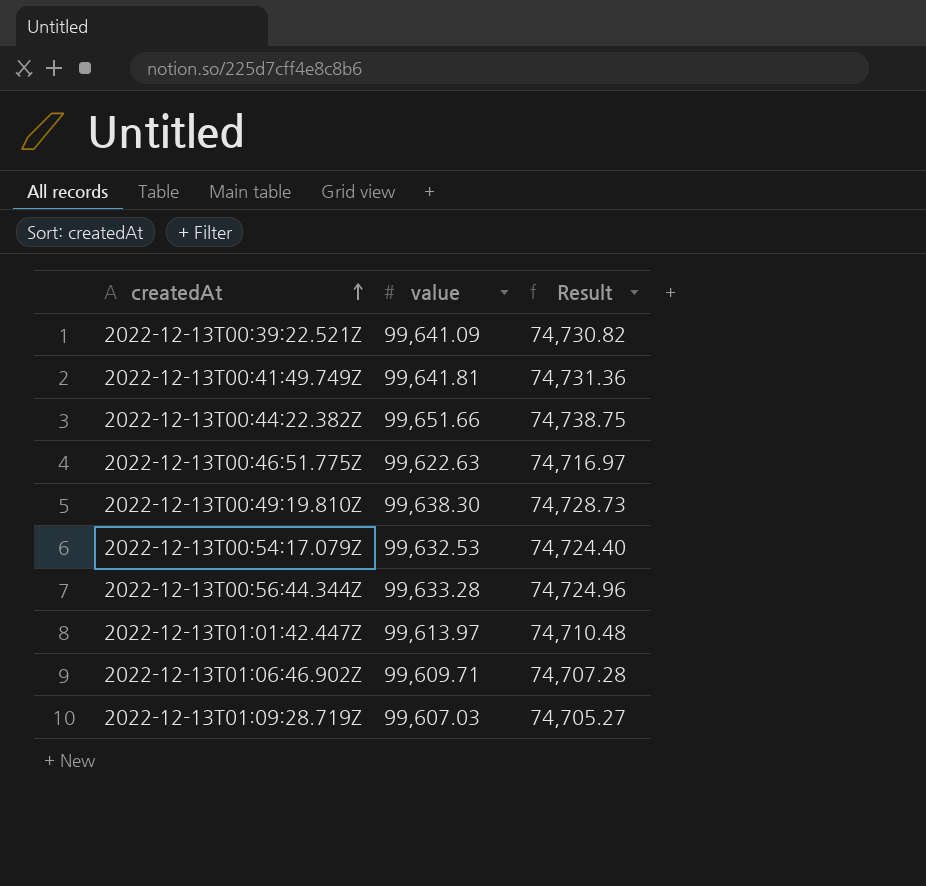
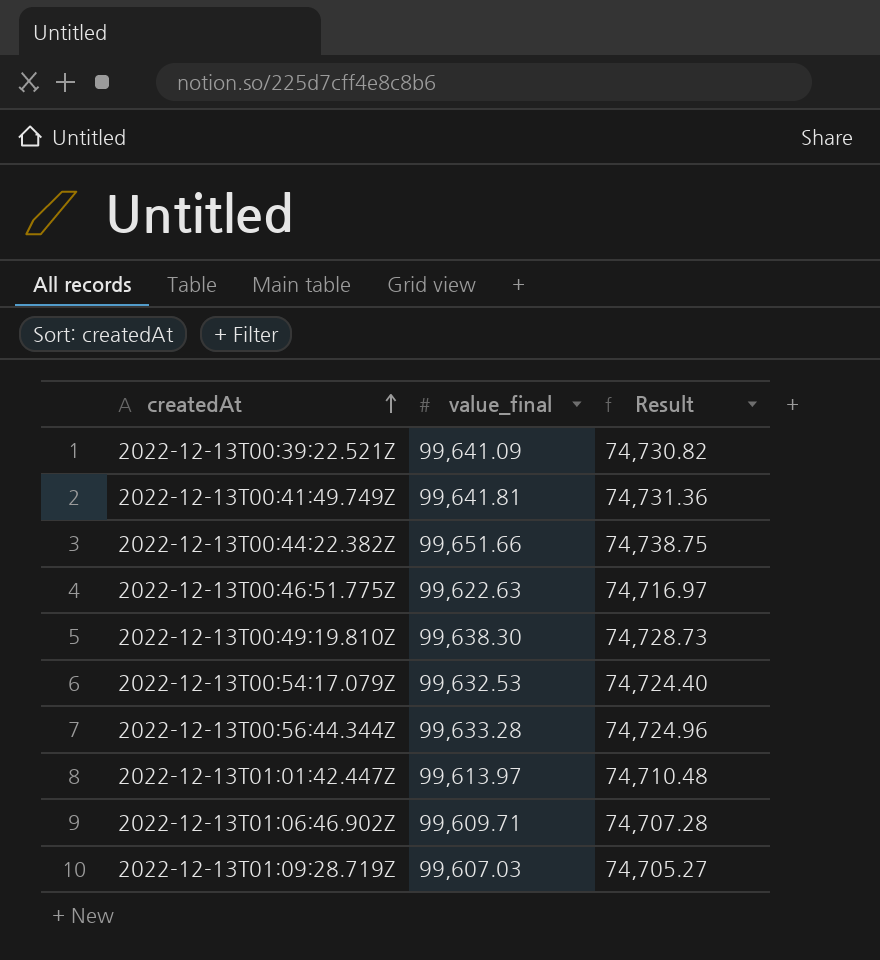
column name: value -> value_final

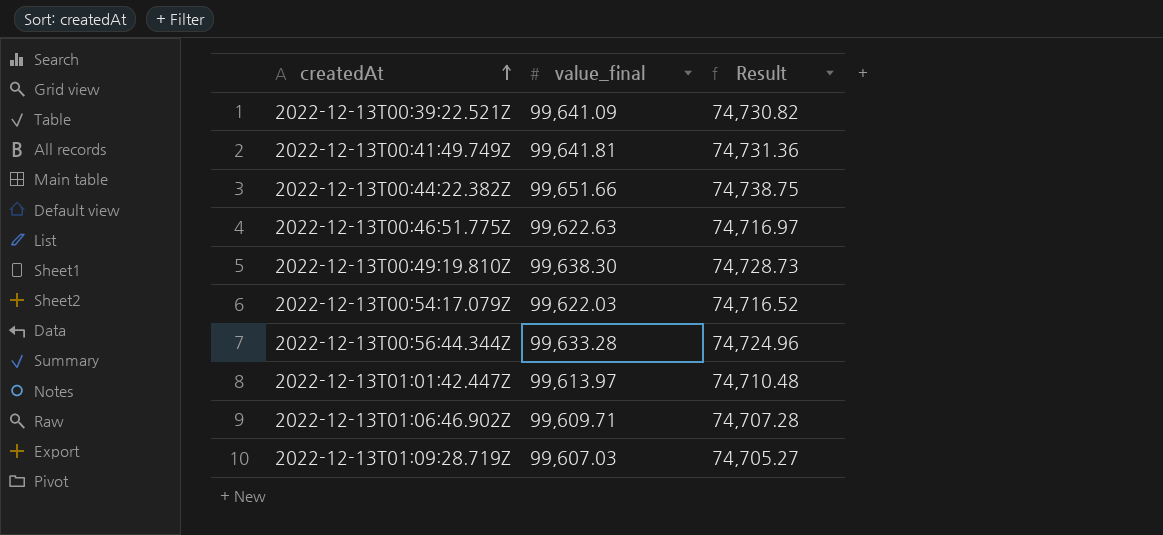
2022-12-13T00:54:17.079Z | value_final: 99,632.53 -> 99,622.03
2022-12-13T00:54:17.079Z | Result: 74,724.40 -> 74,716.52

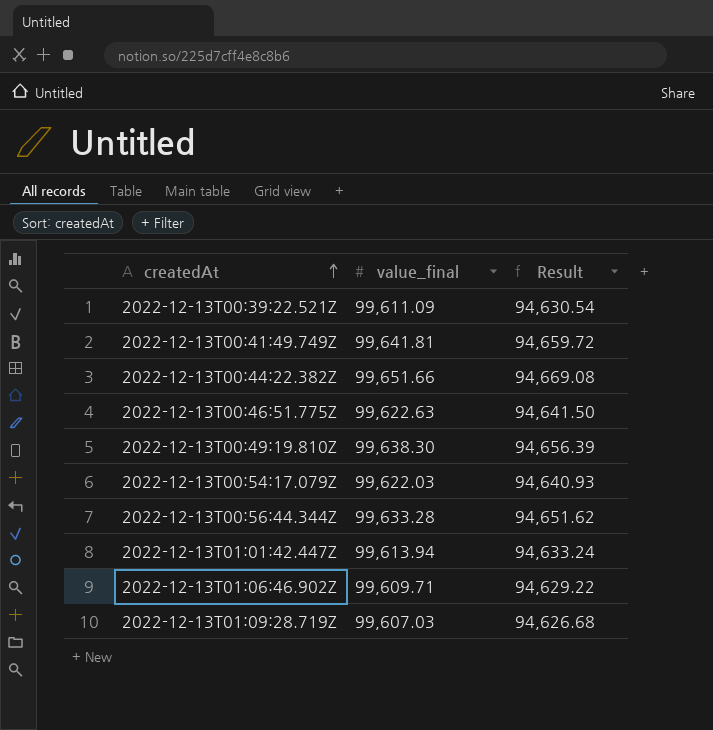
column Result | formula: [value_final] * 0.75 -> [value_final] * 0.95
2022-12-13T00:39:22.521Z | value_final: 99,641.09 -> 99,611.09
2022-12-13T01:01:42.447Z | value_final: 99,613.97 -> 99,613.94

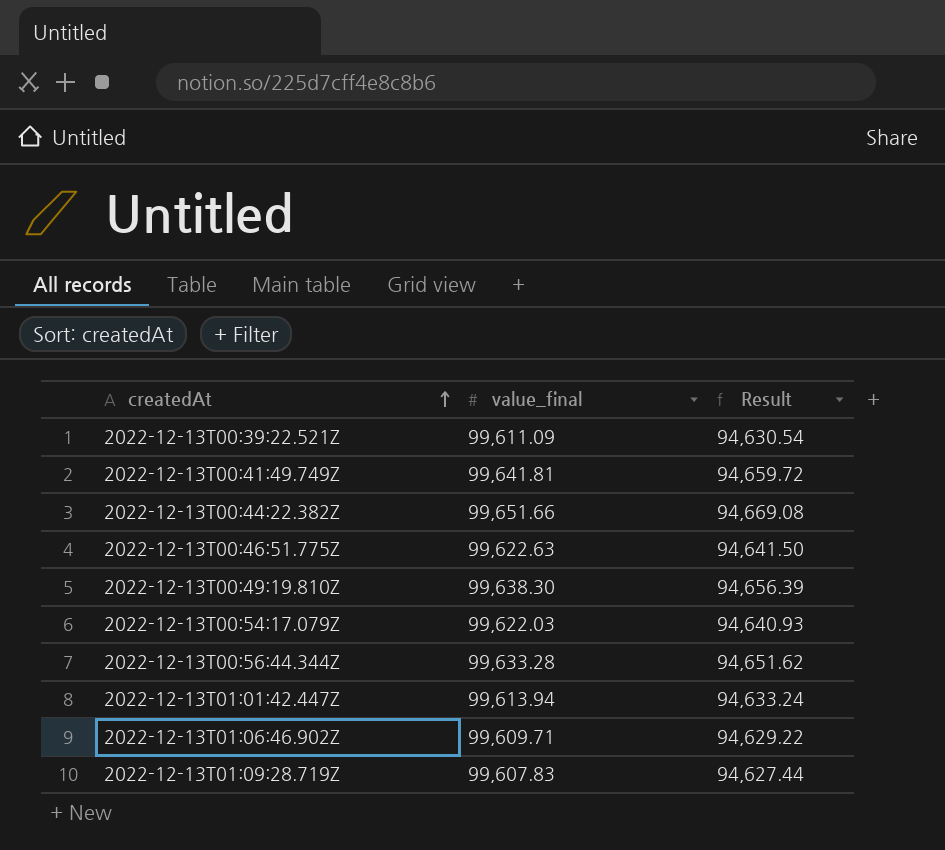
2022-12-13T01:09:28.719Z | value_final: 99,607.03 -> 99,607.83
2022-12-13T01:09:28.719Z | Result: 94,626.68 -> 94,627.44

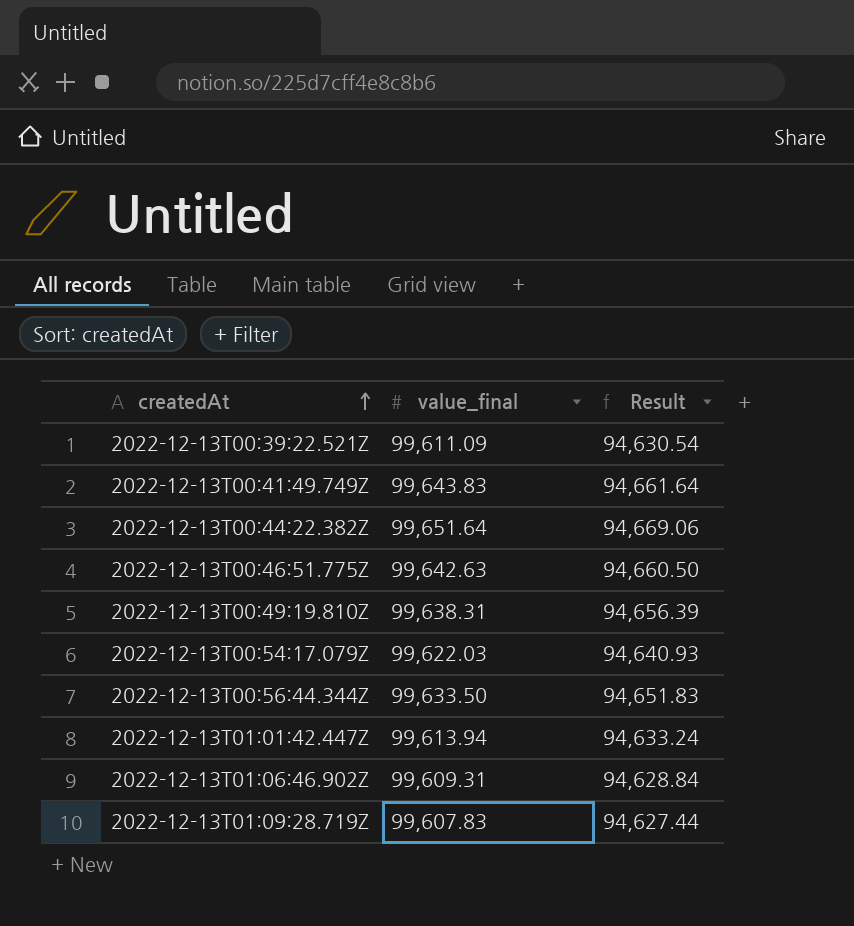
2022-12-13T00:41:49.749Z | value_final: 99,641.81 -> 99,643.83
2022-12-13T00:41:49.749Z | Result: 94,659.72 -> 94,661.64
2022-12-13T00:44:22.382Z | value_final: 99,651.66 -> 99,651.64
2022-12-13T00:44:22.382Z | Result: 94,669.08 -> 94,669.06
2022-12-13T00:46:51.775Z | value_final: 99,622.63 -> 99,642.63
2022-12-13T00:46:51.775Z | Result: 94,641.50 -> 94,660.50
2022-12-13T00:49:19.810Z | value_final: 99,638.30 -> 99,638.31
2022-12-13T00:56:44.344Z | value_final: 99,633.28 -> 99,633.50
2022-12-13T00:56:44.344Z | Result: 94,651.62 -> 94,651.83
2022-12-13T01:06:46.902Z | value_final: 99,609.71 -> 99,609.31
2022-12-13T01:06:46.902Z | Result: 94,629.22 -> 94,628.84

